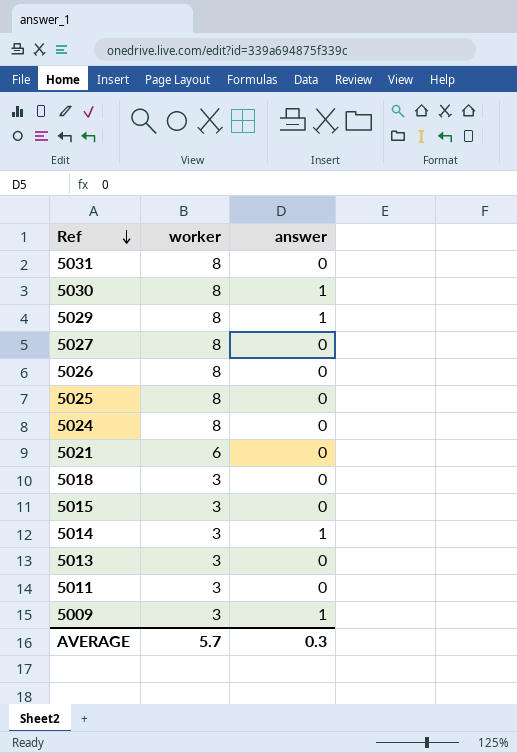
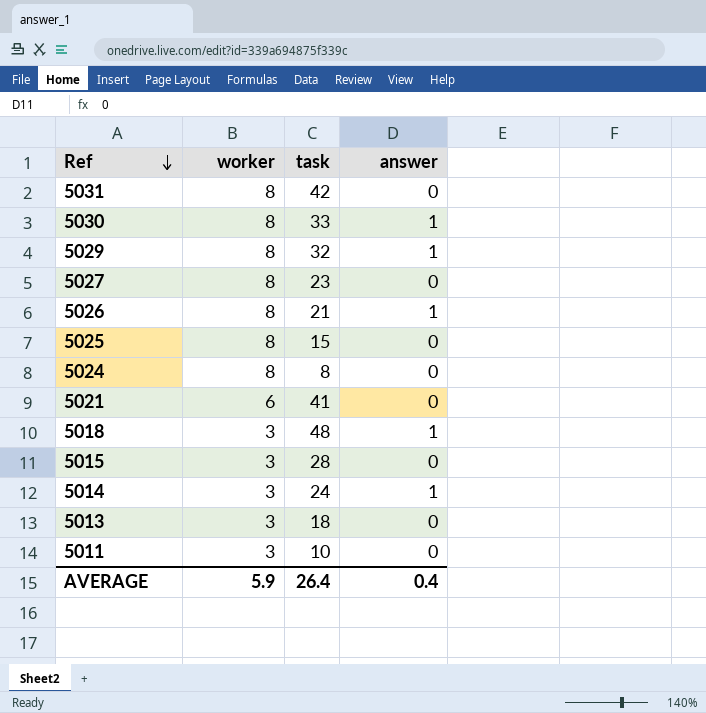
column task | position: none -> 3
row 5009: 3 | 1 -> none
5026 | answer: 0 -> 1
5018 | answer: 0 -> 1
AVERAGE | worker: 5.7 -> 5.9
AVERAGE | answer: 0.3 -> 0.4

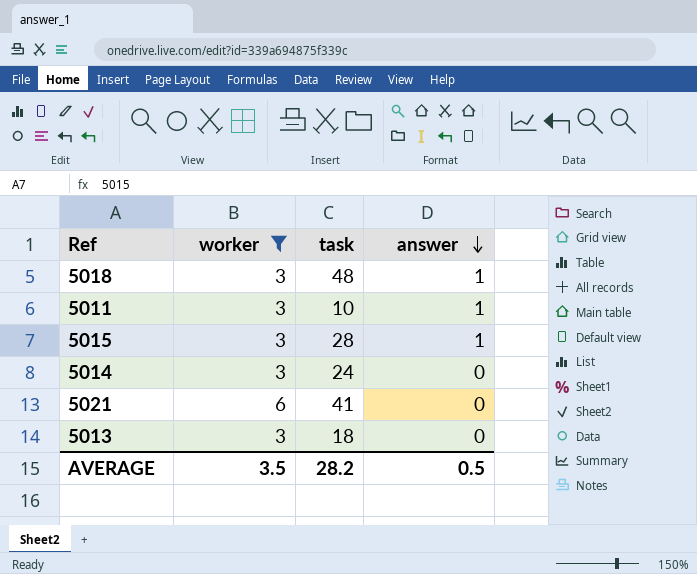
filter: none -> worker != 8
row order: Ref descending -> answer descending
5011 | answer: 0 -> 1
5015 | answer: 0 -> 1
5014 | answer: 1 -> 0
AVERAGE | worker: 5.9 -> 3.5
AVERAGE | task: 26.4 -> 28.2
AVERAGE | answer: 0.4 -> 0.5

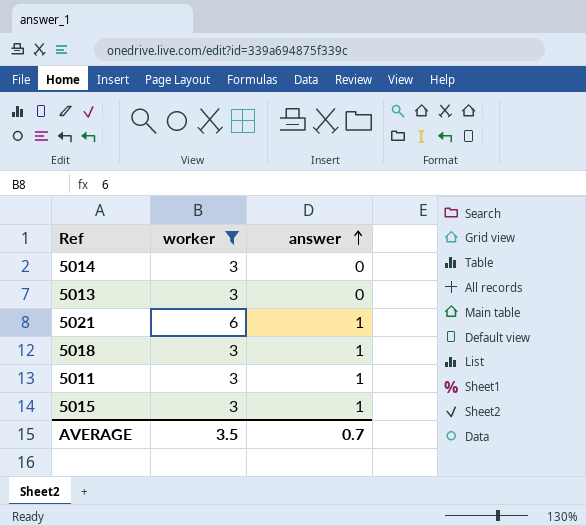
row order: answer descending -> answer ascending
column task | position: 3 -> none
5021 | answer: 0 -> 1
AVERAGE | answer: 0.5 -> 0.7

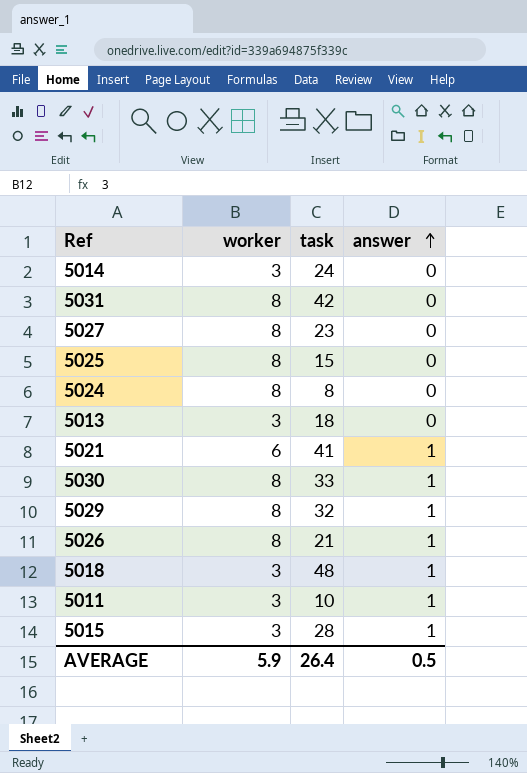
filter: worker != 8 -> none
column task | position: none -> 3
AVERAGE | worker: 3.5 -> 5.9
AVERAGE | answer: 0.7 -> 0.5

